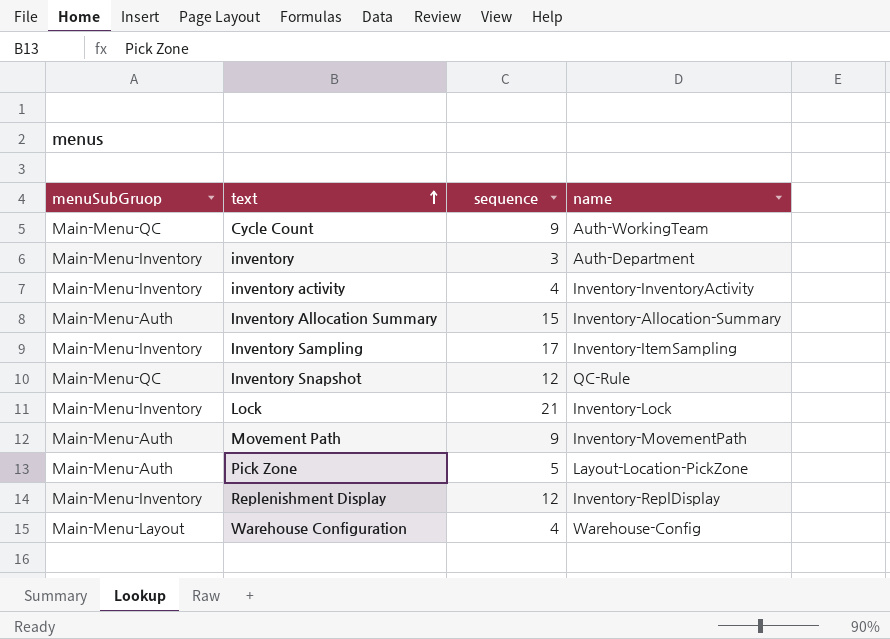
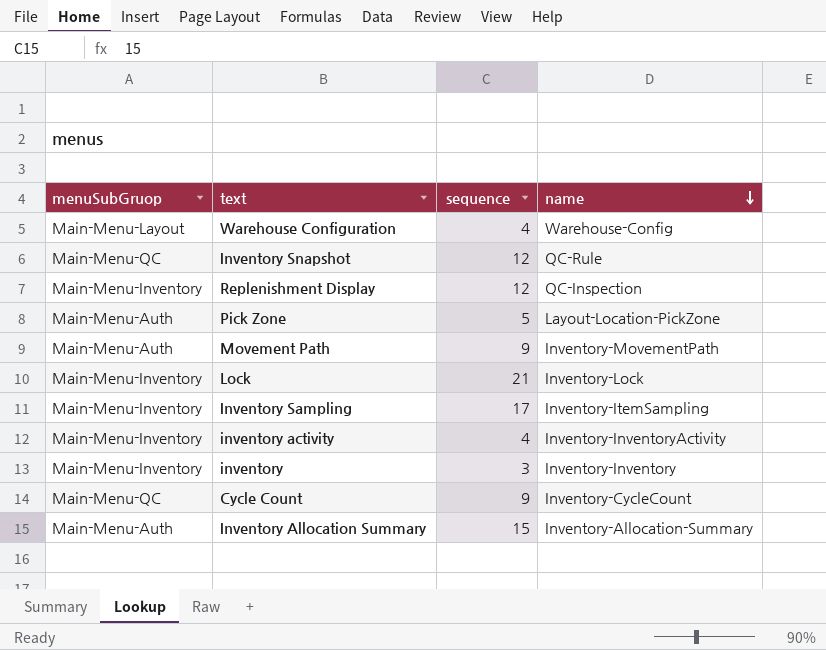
row order: text ascending -> name descending
Replenishment Display | name: Inventory-ReplDisplay -> QC-Inspection
inventory | name: Auth-Department -> Inventory-Inventory
Cycle Count | name: Auth-WorkingTeam -> Inventory-CycleCount

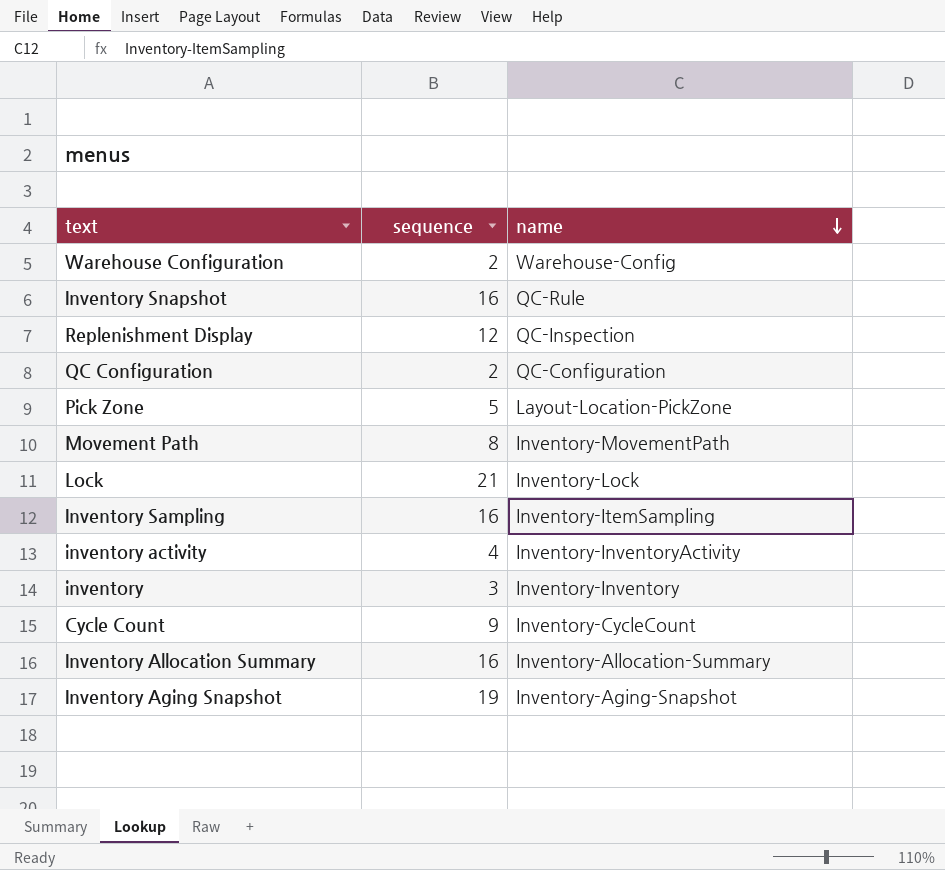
column menuSubGruop | position: 1 -> none
Warehouse Configuration | sequence: 4 -> 2
Inventory Snapshot | sequence: 12 -> 16
row QC Configuration: none -> 2 | QC-Configuration
Movement Path | sequence: 9 -> 8
Inventory Sampling | sequence: 17 -> 16
Inventory Allocation Summary | sequence: 15 -> 16
row Inventory Aging Snapshot: none -> 19 | Inventory-Aging-Snapshot

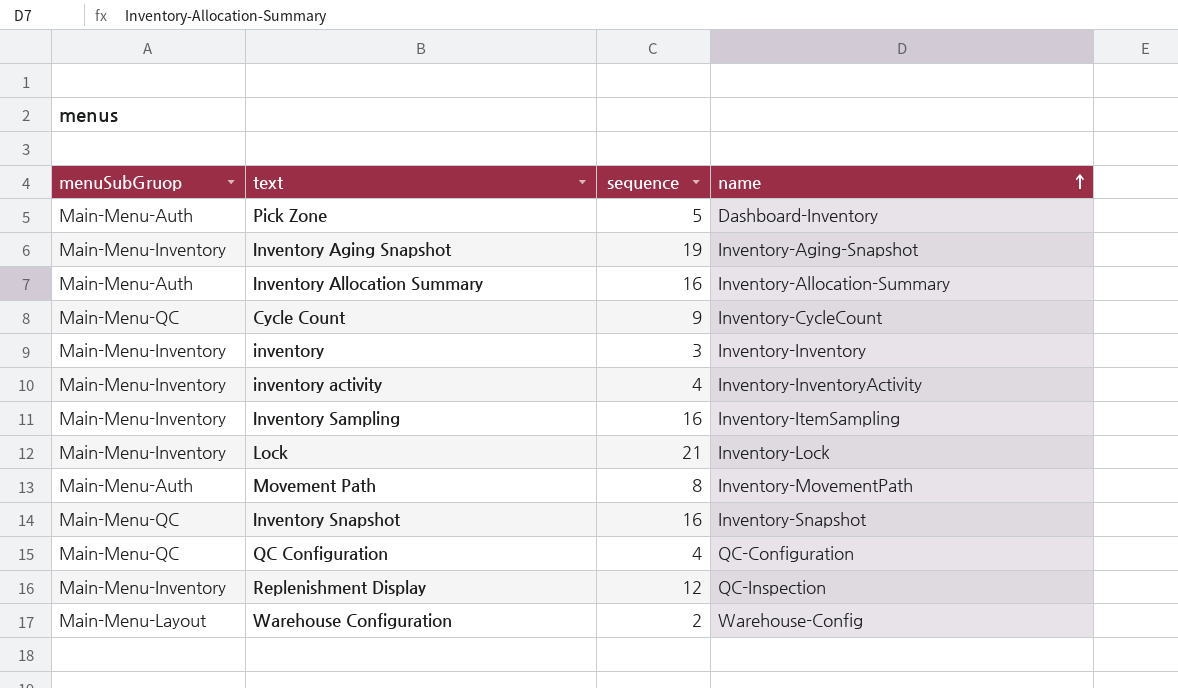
row order: name descending -> name ascending
column menuSubGruop | position: none -> 1
Pick Zone | name: Layout-Location-PickZone -> Dashboard-Inventory
Inventory Snapshot | name: QC-Rule -> Inventory-Snapshot
QC Configuration | sequence: 2 -> 4

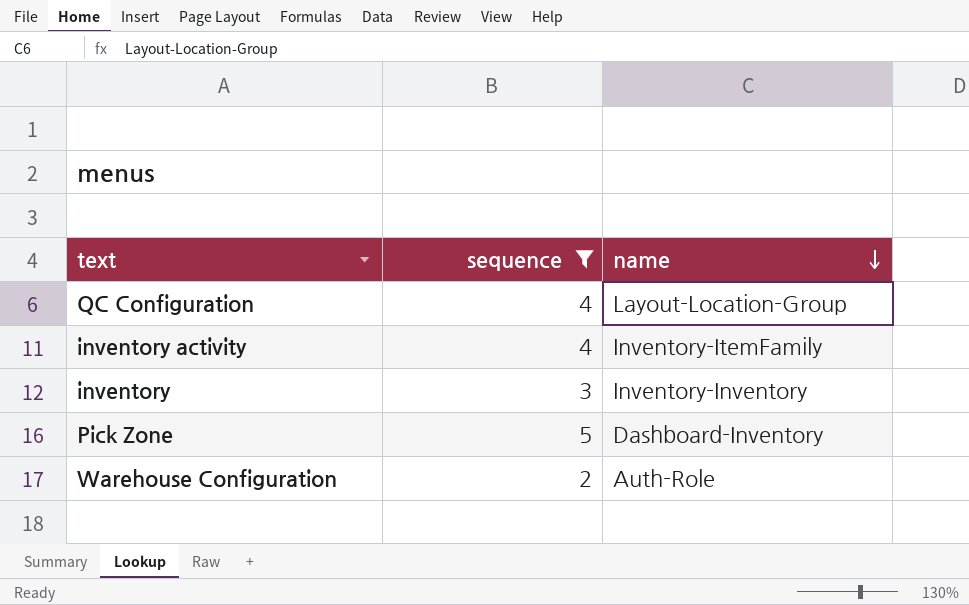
filter: none -> sequence <= 5
row order: name ascending -> name descending
column menuSubGruop | position: 1 -> none
QC Configuration | name: QC-Configuration -> Layout-Location-Group
inventory activity | name: Inventory-InventoryActivity -> Inventory-ItemFamily
Warehouse Configuration | name: Warehouse-Config -> Auth-Role

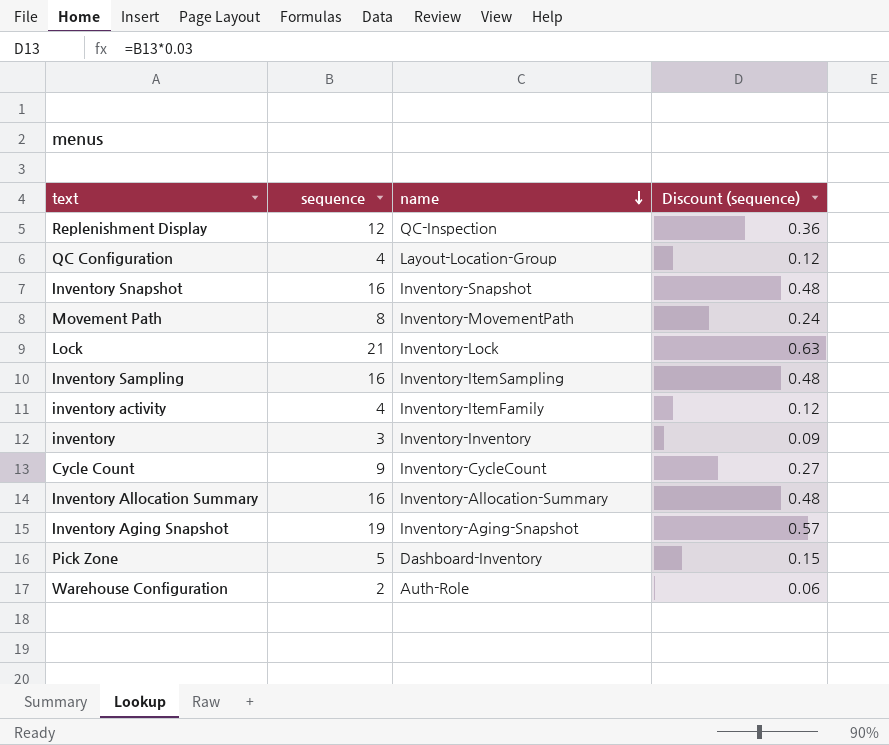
filter: sequence <= 5 -> none
column Discount (sequence) | formula: none -> [sequence] * 0.03

